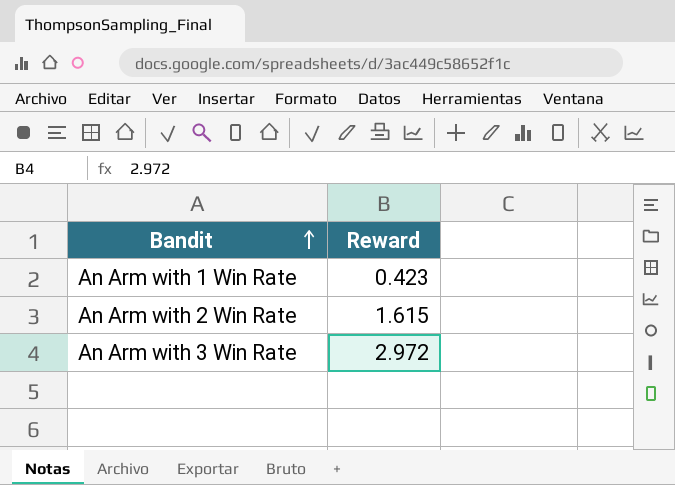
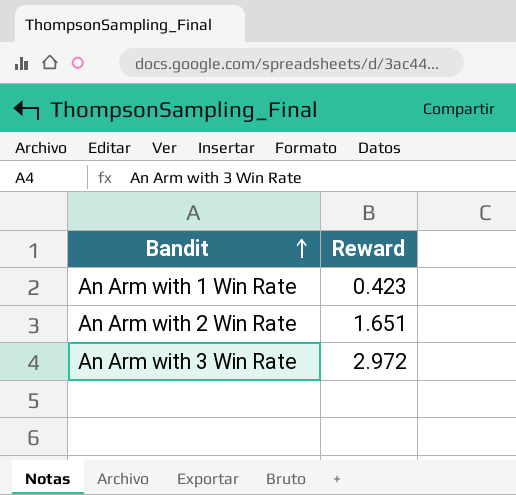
An Arm with 2 Win Rate | Reward: 1.615 -> 1.651

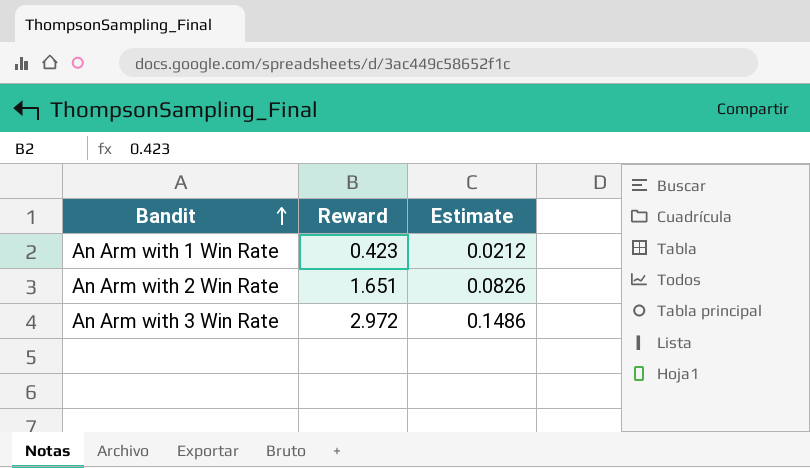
column Estimate | formula: none -> [Reward] * 0.05

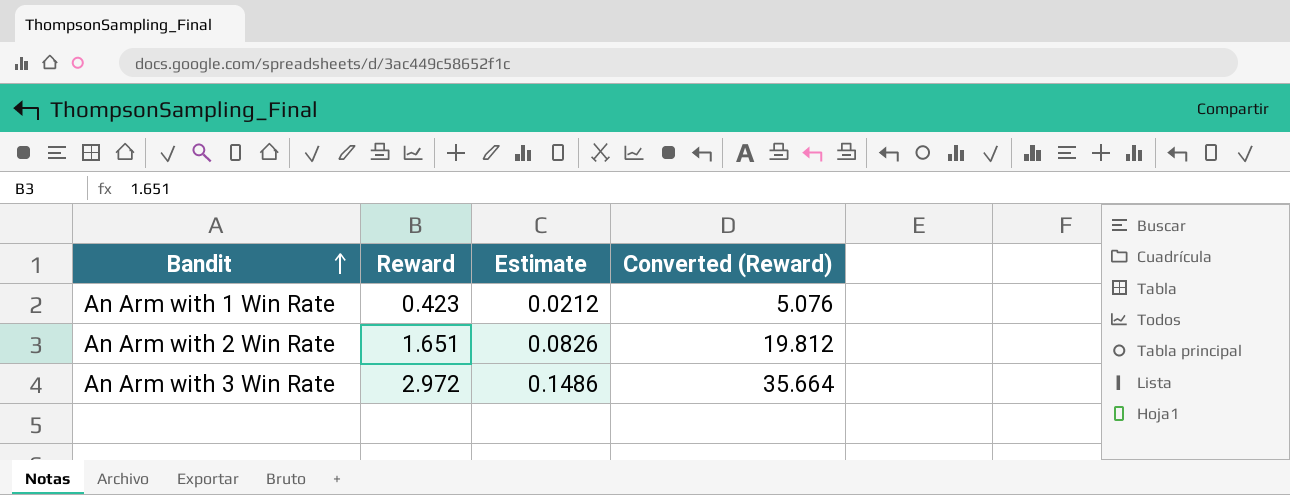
column Converted (Reward) | formula: none -> [Reward] * 12

